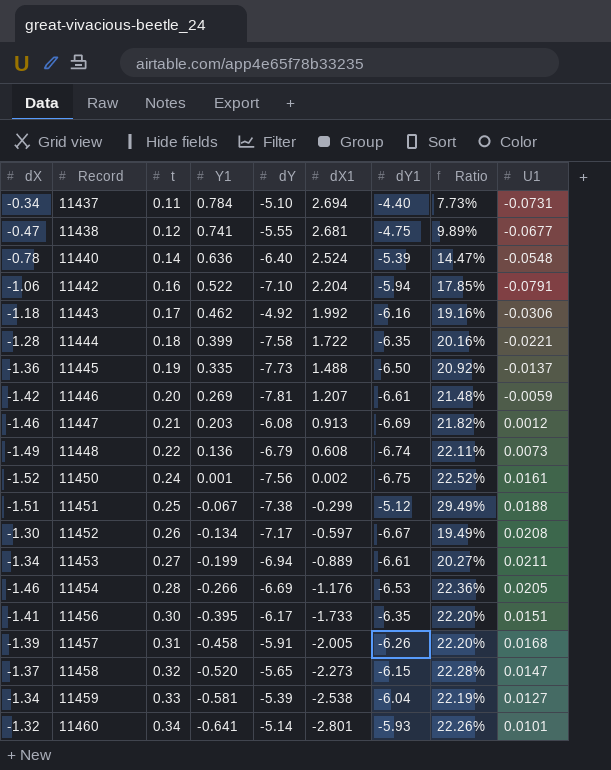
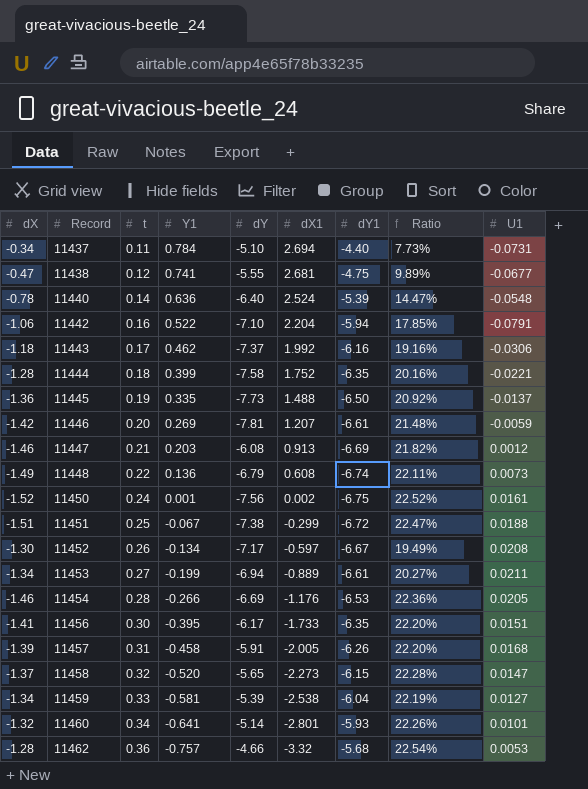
11443 | dY: -4.92 -> -7.37
11444 | dX1: 1.722 -> 1.752
11451 | dY1: -5.12 -> -6.72
11451 | Ratio: 29.49% -> 22.47%
row 11462: none -> -1.28 | 0.36 | -0.757 | -4.66 | -3.32 | -5.68 | 22.54% | 0.0053

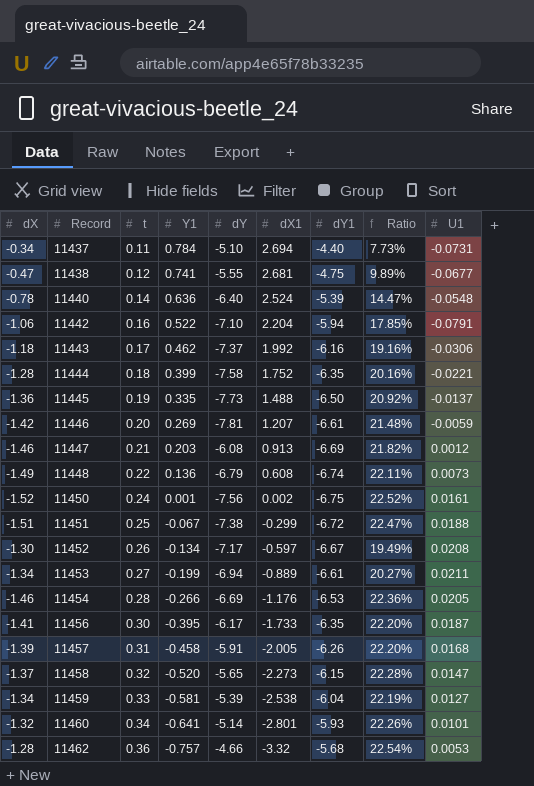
11456 | U1: 0.0151 -> 0.0187

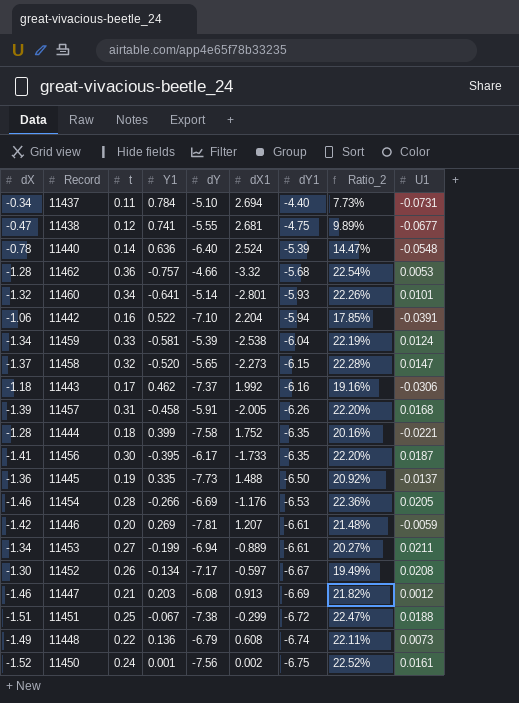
row order: Record ascending -> dY1 descending
column name: Ratio -> Ratio_2
11442 | U1: -0.0791 -> -0.0391
11459 | U1: 0.0127 -> 0.0124

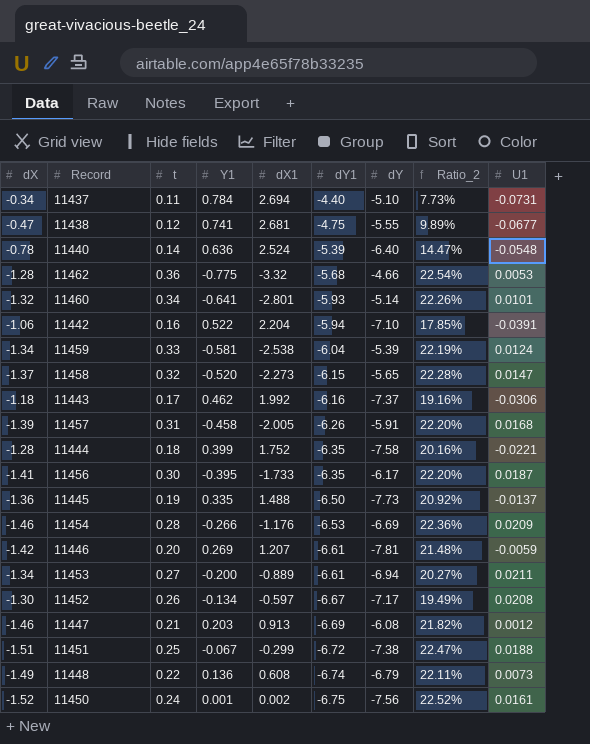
column dY | position: 5 -> 7
11462 | Y1: -0.757 -> -0.775
11454 | U1: 0.0205 -> 0.0209
11453 | Y1: -0.199 -> -0.200

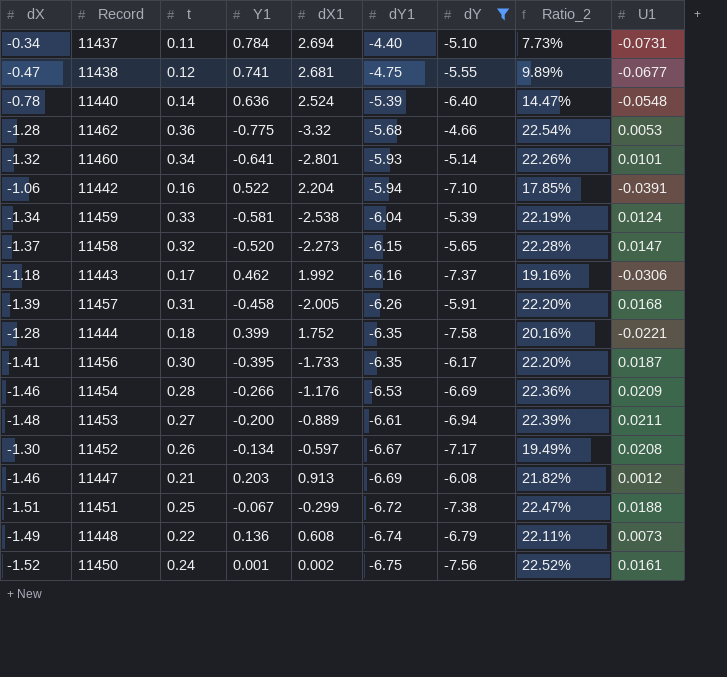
filter: none -> dY >= -7.58
11453 | dX: -1.34 -> -1.48
11453 | Ratio_2: 20.27% -> 22.39%

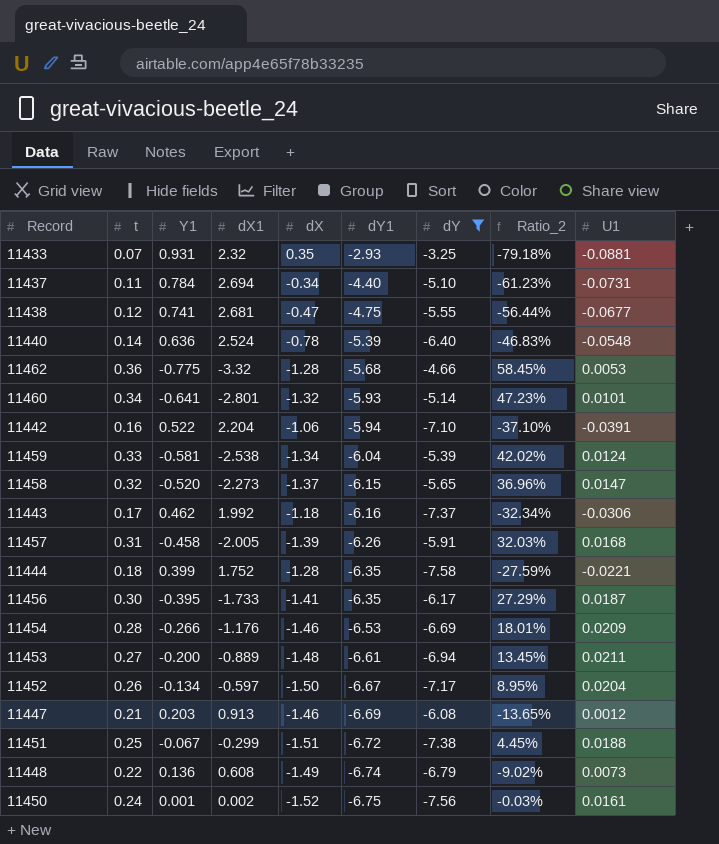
column dX | position: 1 -> 5
column Ratio_2 | formula: [dX] / [dY1] -> [dX1] / [dY1]
row 11433: none -> 0.07 | 0.931 | 2.32 | 0.35 | -2.93 | -3.25 | -79.18% | -0.0881
11452 | dX: -1.30 -> -1.50
11452 | U1: 0.0208 -> 0.0204

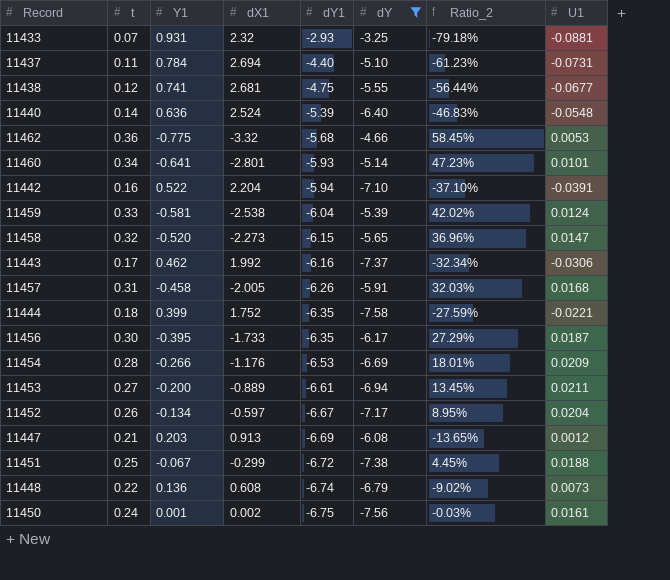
column dX | position: 5 -> none

